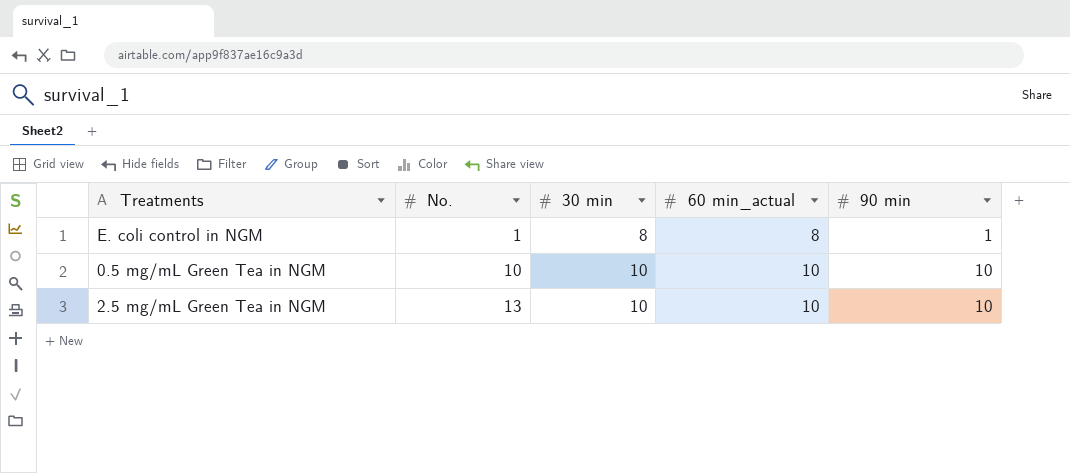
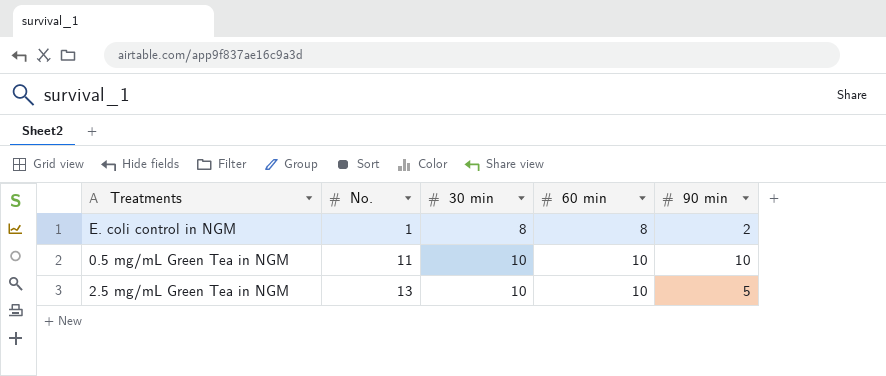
column name: 60 min_actual -> 60 min
E. coli control in NGM | 90 min: 1 -> 2
0.5 mg/mL Green Tea in NGM | No.: 10 -> 11
2.5 mg/mL Green Tea in NGM | 90 min: 10 -> 5

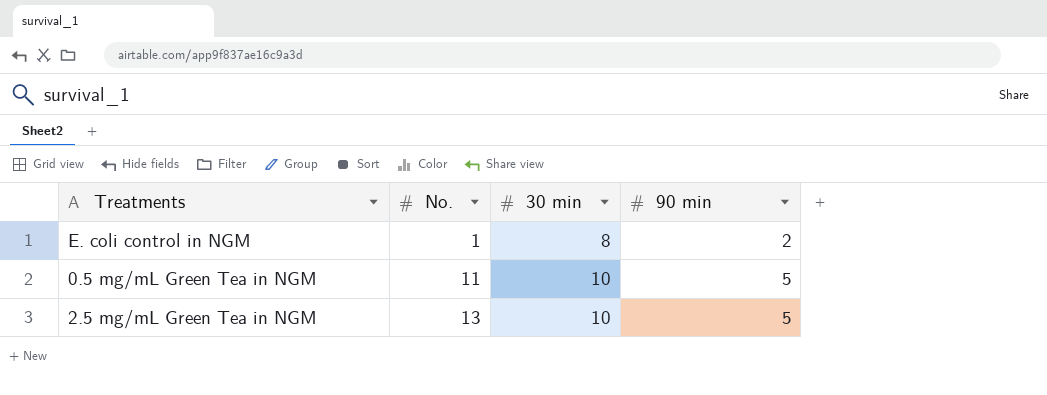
column 60 min | position: 4 -> none
0.5 mg/mL Green Tea in NGM | 90 min: 10 -> 5

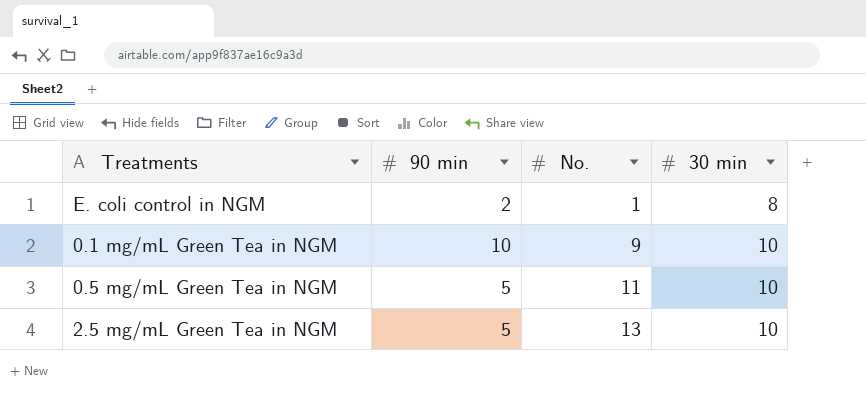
column 90 min | position: 4 -> 2
row 0.1 mg/mL Green Tea in NGM: none -> 10 | 9 | 10

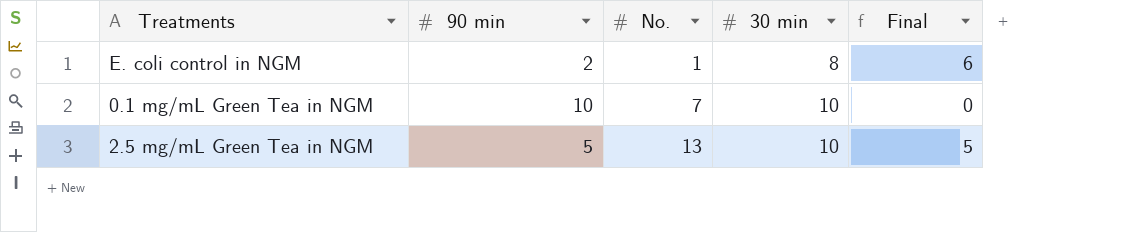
column Final | formula: none -> [30 min] - [90 min]
row 0.5 mg/mL Green Tea in NGM: 5 | 11 | 10 -> none
0.1 mg/mL Green Tea in NGM | No.: 9 -> 7

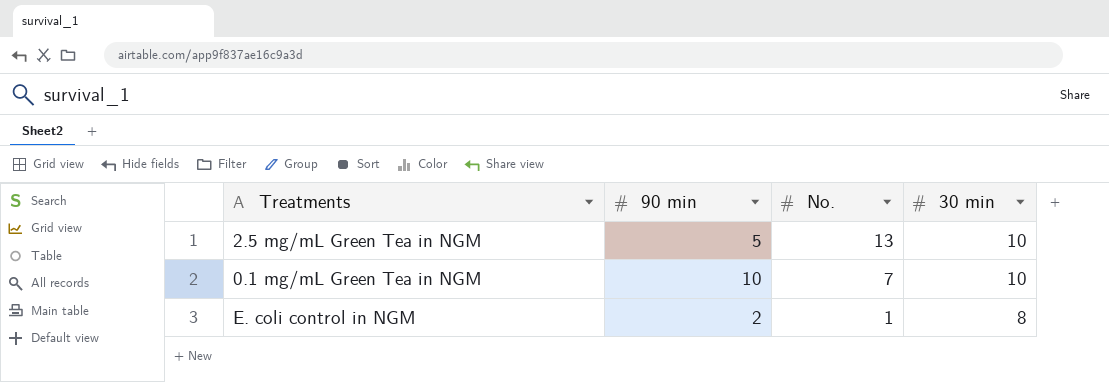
row order: No. ascending -> No. descending
column Final | formula: [30 min] - [90 min] -> none

